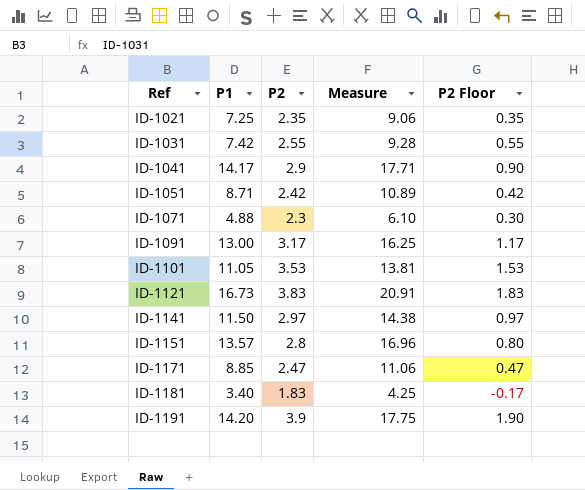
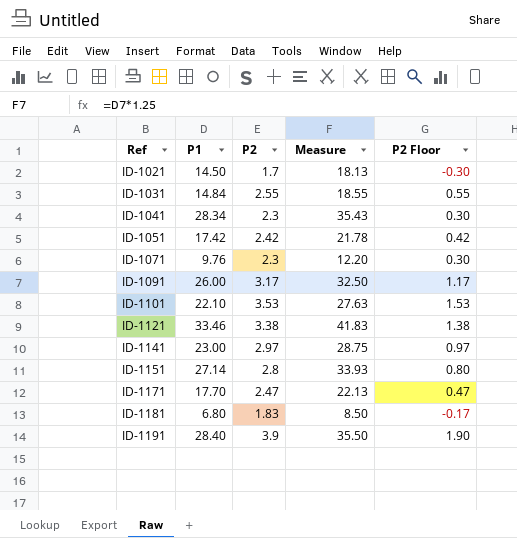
ID-1021 | P1: 7.25 -> 14.50
ID-1021 | P2: 2.35 -> 1.7
ID-1021 | Measure: 9.06 -> 18.13
ID-1021 | P2 Floor: 0.35 -> -0.30
ID-1031 | P1: 7.42 -> 14.84
ID-1031 | Measure: 9.28 -> 18.55
ID-1041 | P1: 14.17 -> 28.34
ID-1041 | P2: 2.9 -> 2.3
ID-1041 | Measure: 17.71 -> 35.43
ID-1041 | P2 Floor: 0.90 -> 0.30
ID-1051 | P1: 8.71 -> 17.42
ID-1051 | Measure: 10.89 -> 21.78
ID-1071 | P1: 4.88 -> 9.76
ID-1071 | Measure: 6.10 -> 12.20
ID-1091 | P1: 13.00 -> 26.00
ID-1091 | Measure: 16.25 -> 32.50
ID-1101 | P1: 11.05 -> 22.10
ID-1101 | Measure: 13.81 -> 27.63
ID-1121 | P1: 16.73 -> 33.46
ID-1121 | P2: 3.83 -> 3.38
ID-1121 | Measure: 20.91 -> 41.83
ID-1121 | P2 Floor: 1.83 -> 1.38
ID-1141 | P1: 11.50 -> 23.00
ID-1141 | Measure: 14.38 -> 28.75
ID-1151 | P1: 13.57 -> 27.14
ID-1151 | Measure: 16.96 -> 33.93
ID-1171 | P1: 8.85 -> 17.70
ID-1171 | Measure: 11.06 -> 22.13
ID-1181 | P1: 3.40 -> 6.80
ID-1181 | Measure: 4.25 -> 8.50
ID-1191 | P1: 14.20 -> 28.40
ID-1191 | Measure: 17.75 -> 35.50

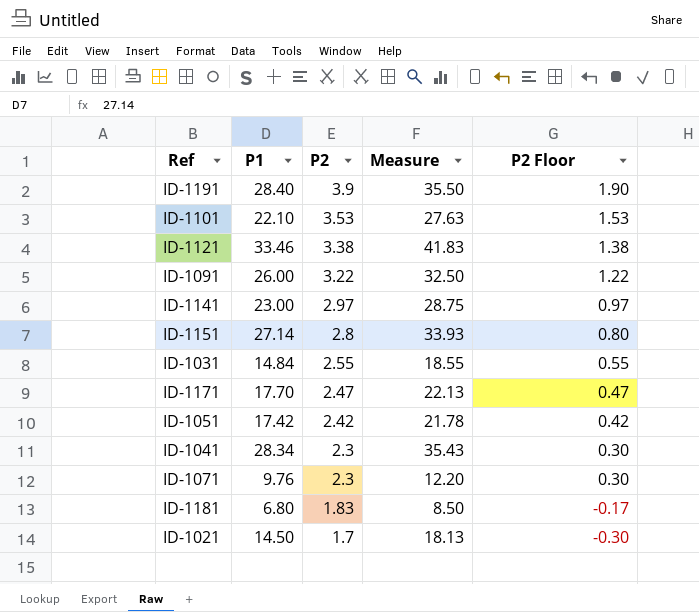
row order: Ref ascending -> P2 descending
ID-1091 | P2: 3.17 -> 3.22
ID-1091 | P2 Floor: 1.17 -> 1.22

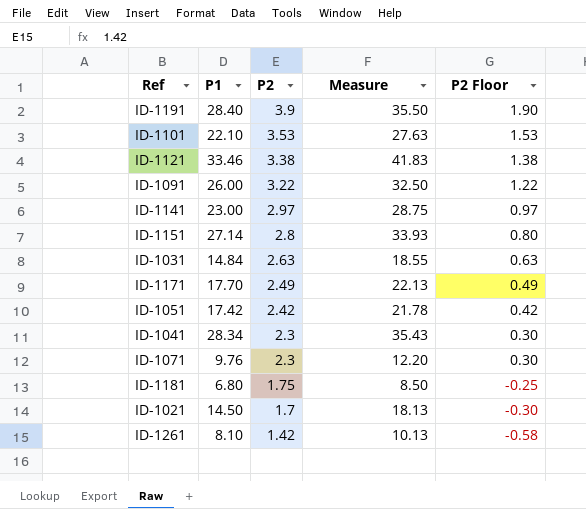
ID-1031 | P2: 2.55 -> 2.63
ID-1031 | P2 Floor: 0.55 -> 0.63
ID-1171 | P2: 2.47 -> 2.49
ID-1171 | P2 Floor: 0.47 -> 0.49
ID-1181 | P2: 1.83 -> 1.75
ID-1181 | P2 Floor: -0.17 -> -0.25
row ID-1261: none -> 8.10 | 1.42 | 10.13 | -0.58

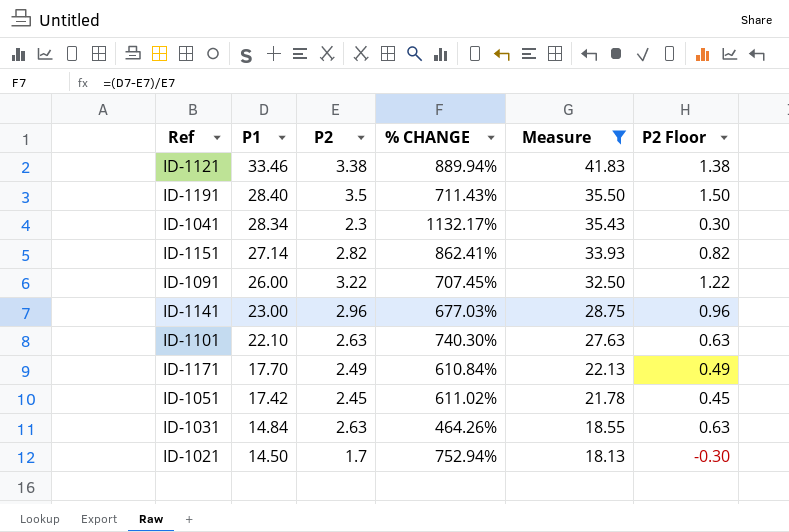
filter: none -> Measure >= 18.13
row order: P2 descending -> P1 descending
column % CHANGE | formula: none -> ([P1] - [P2]) / [P2]
ID-1191 | P2: 3.9 -> 3.5
ID-1191 | P2 Floor: 1.90 -> 1.50
ID-1151 | P2: 2.8 -> 2.82
ID-1151 | P2 Floor: 0.80 -> 0.82
ID-1141 | P2: 2.97 -> 2.96
ID-1141 | P2 Floor: 0.97 -> 0.96
ID-1101 | P2: 3.53 -> 2.63
ID-1101 | P2 Floor: 1.53 -> 0.63
ID-1051 | P2: 2.42 -> 2.45
ID-1051 | P2 Floor: 0.42 -> 0.45

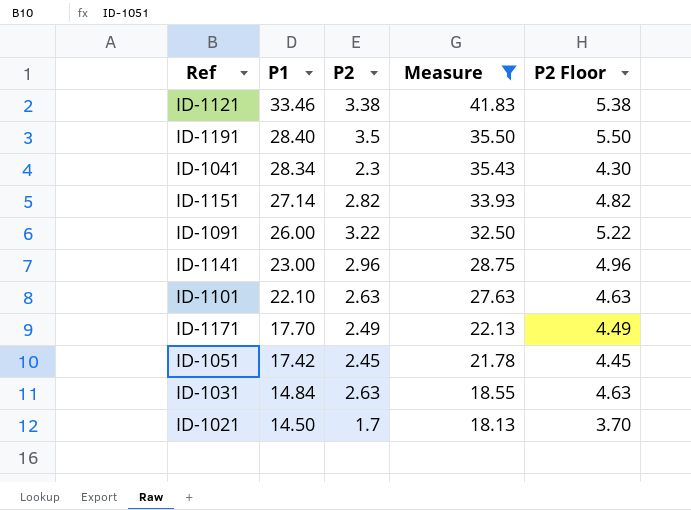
column % CHANGE | formula: ([P1] - [P2]) / [P2] -> none
column P2 Floor | formula: [P2] - 2 -> [P2] + 2

